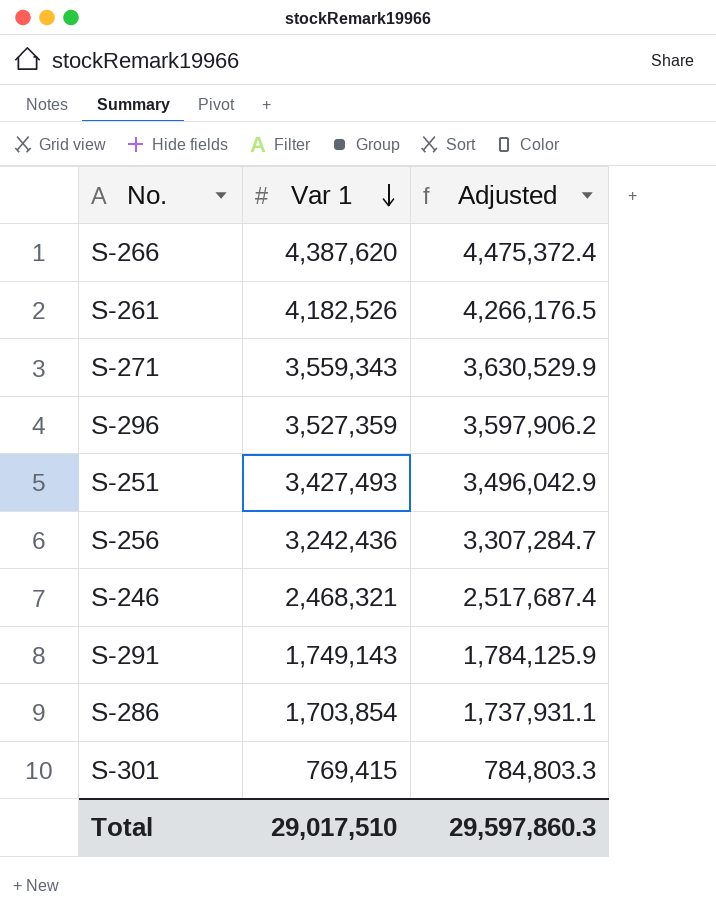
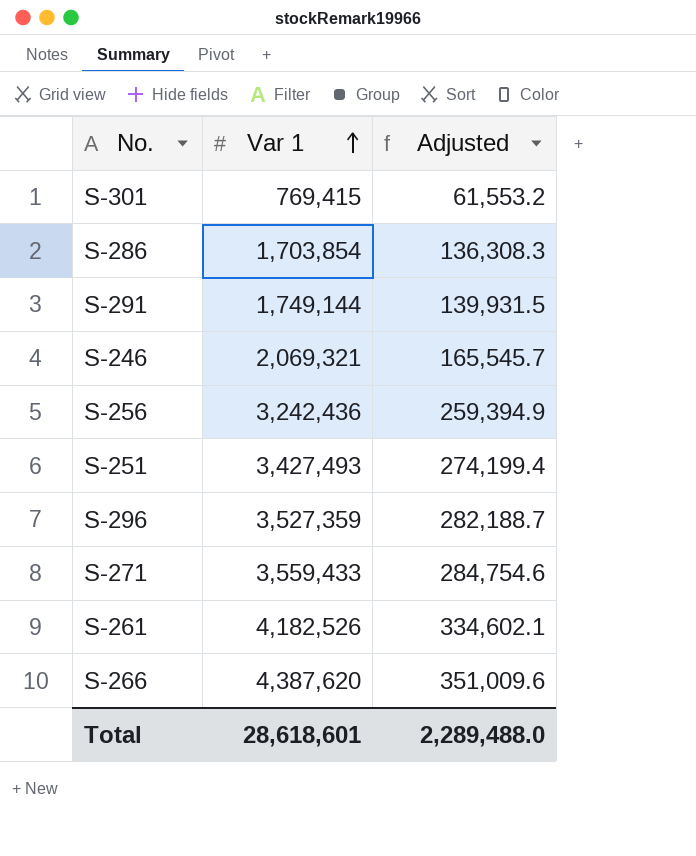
row order: Var 1 descending -> Var 1 ascending
column Adjusted | formula: [Var 1] * 1.02 -> [Var 1] * 0.08
S-291 | Var 1: 1,749,143 -> 1,749,144
S-246 | Var 1: 2,468,321 -> 2,069,321
S-271 | Var 1: 3,559,343 -> 3,559,433
Total | Var 1: 29,017,510 -> 28,618,601
Total | Adjusted: 29,597,860.3 -> 2,289,488.0

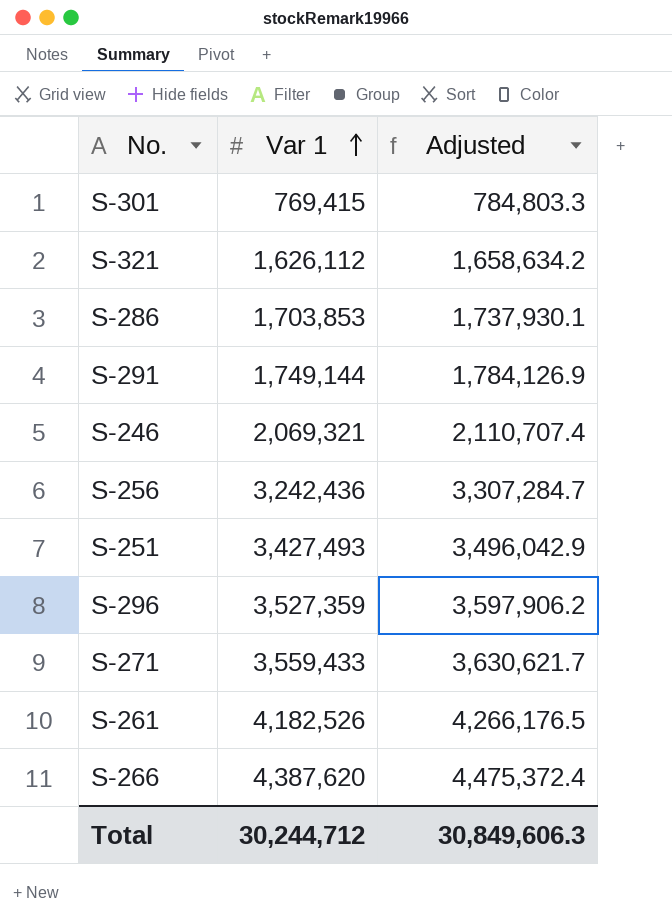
column Adjusted | formula: [Var 1] * 0.08 -> [Var 1] * 1.02
row S-321: none -> 1,626,112 | 1,658,634.2
S-286 | Var 1: 1,703,854 -> 1,703,853
Total | Var 1: 28,618,601 -> 30,244,712
Total | Adjusted: 2,289,488.0 -> 30,849,606.3

